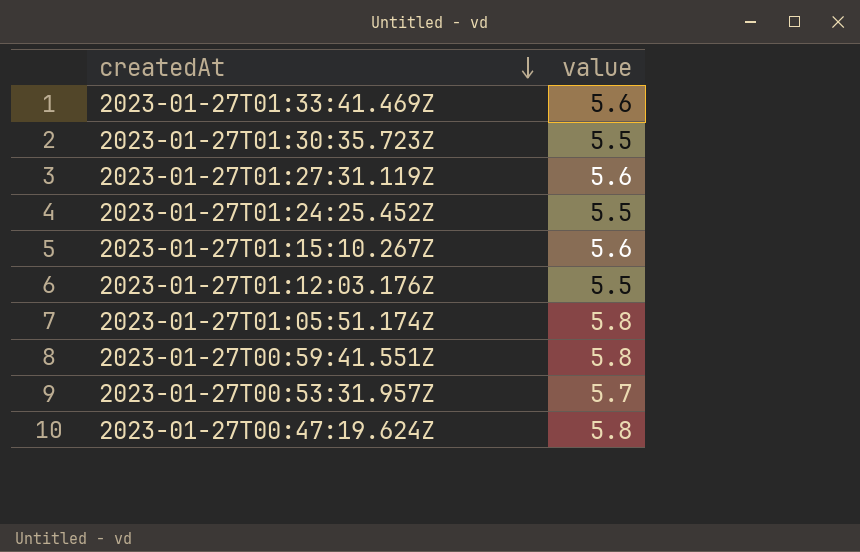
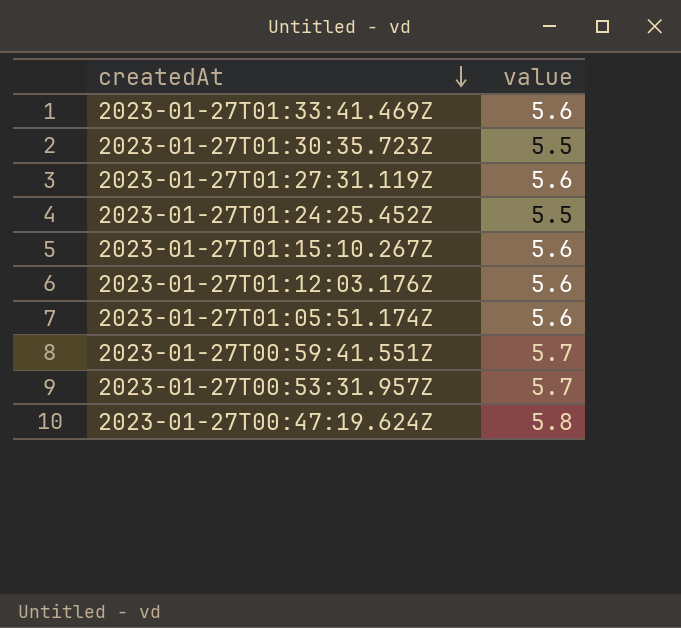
2023-01-27T01:12:03.176Z | value: 5.5 -> 5.6
2023-01-27T01:05:51.174Z | value: 5.8 -> 5.6
2023-01-27T00:59:41.551Z | value: 5.8 -> 5.7

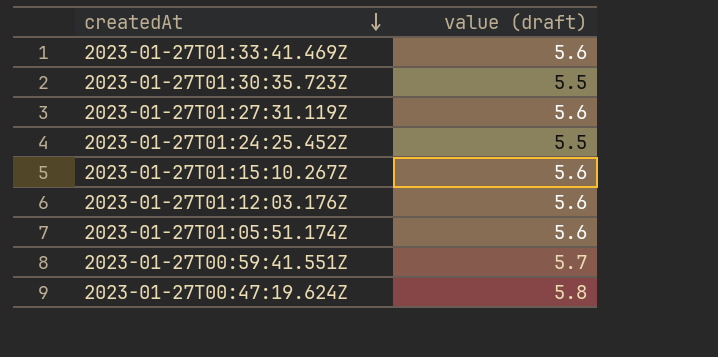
column name: value -> value (draft)
row 2023-01-27T00:53:31.957Z: 5.7 -> none

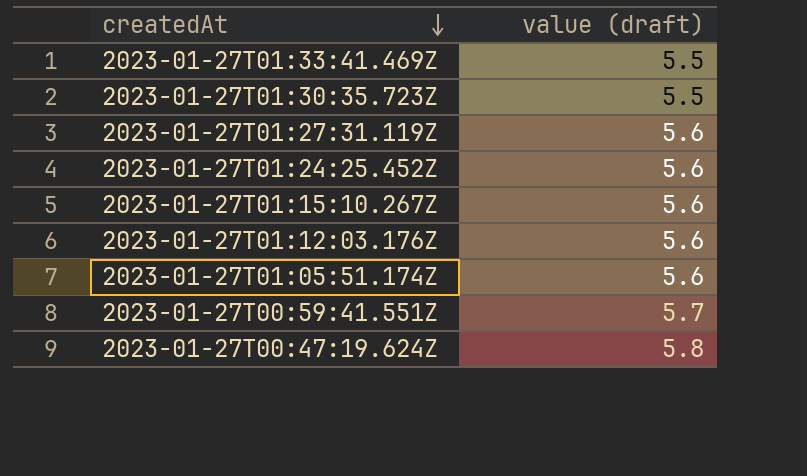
2023-01-27T01:33:41.469Z | value (draft): 5.6 -> 5.5
2023-01-27T01:24:25.452Z | value (draft): 5.5 -> 5.6

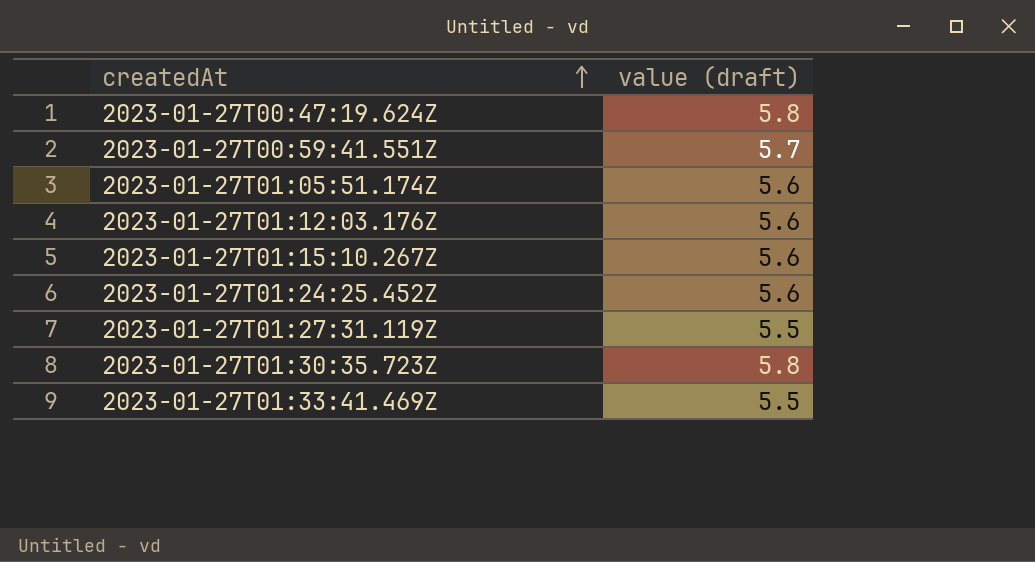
row order: createdAt descending -> createdAt ascending
2023-01-27T01:27:31.119Z | value (draft): 5.6 -> 5.5
2023-01-27T01:30:35.723Z | value (draft): 5.5 -> 5.8

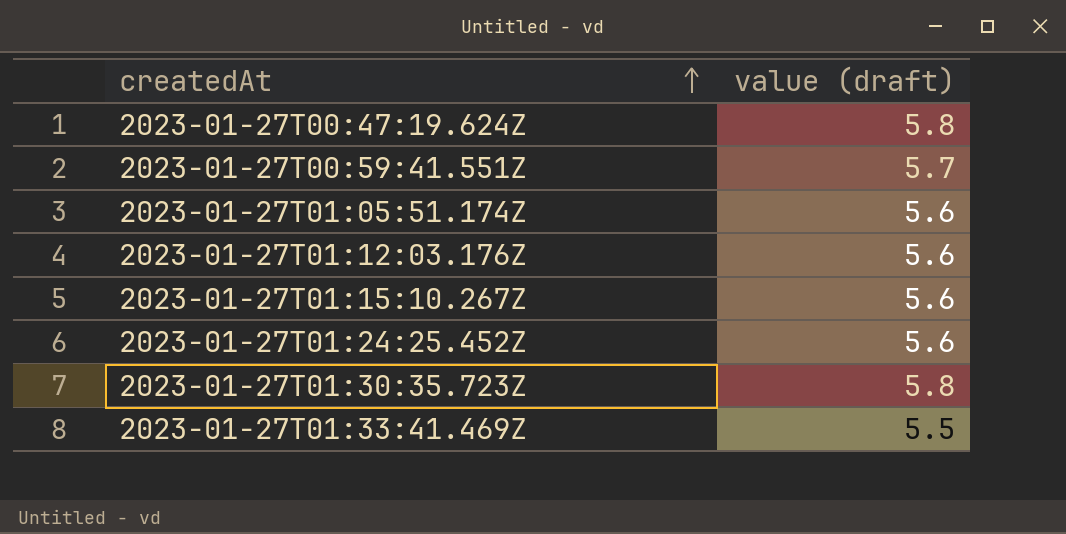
row 2023-01-27T01:27:31.119Z: 5.5 -> none

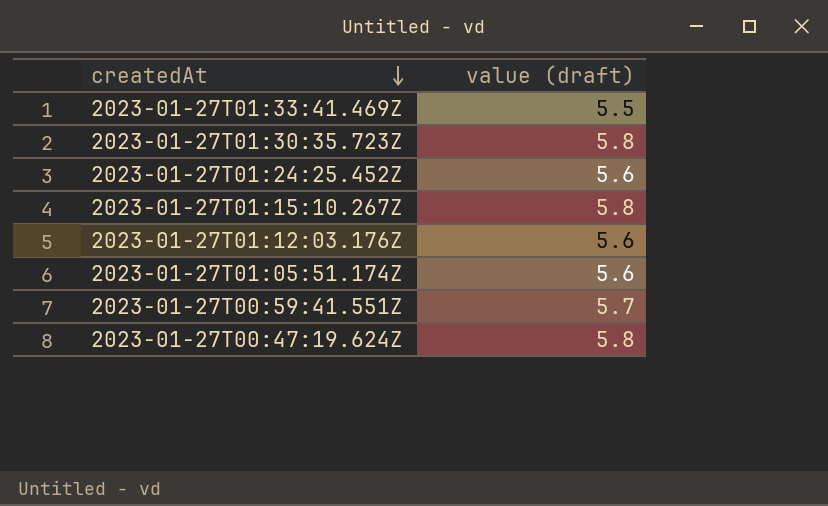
row order: createdAt ascending -> createdAt descending
2023-01-27T01:15:10.267Z | value (draft): 5.6 -> 5.8

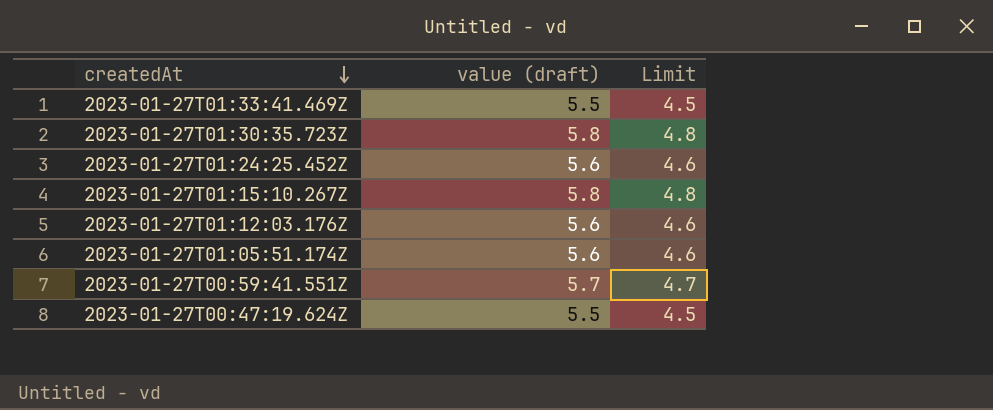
column Limit | formula: none -> [value (draft)] - 1
2023-01-27T00:47:19.624Z | value (draft): 5.8 -> 5.5

